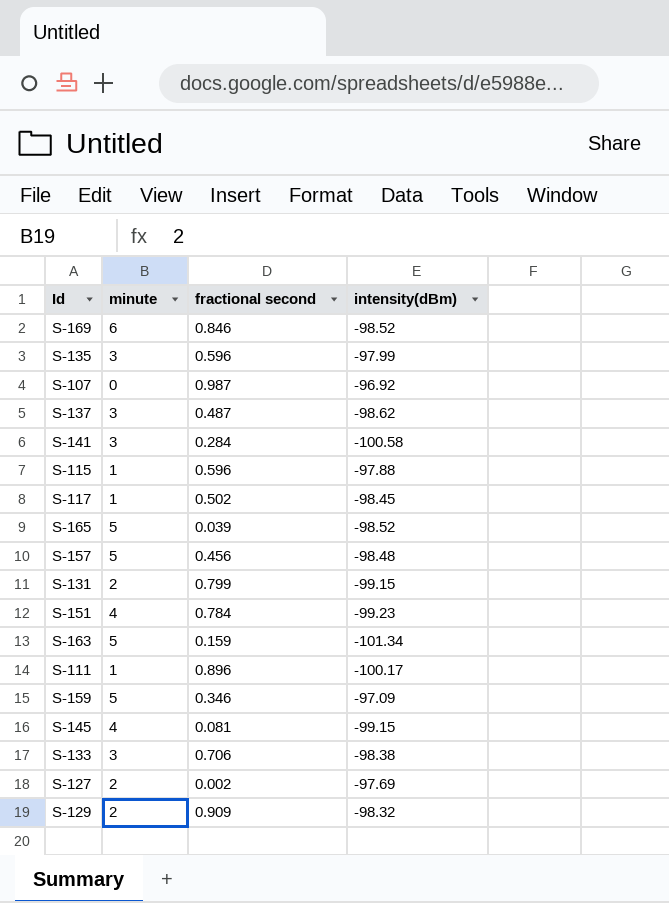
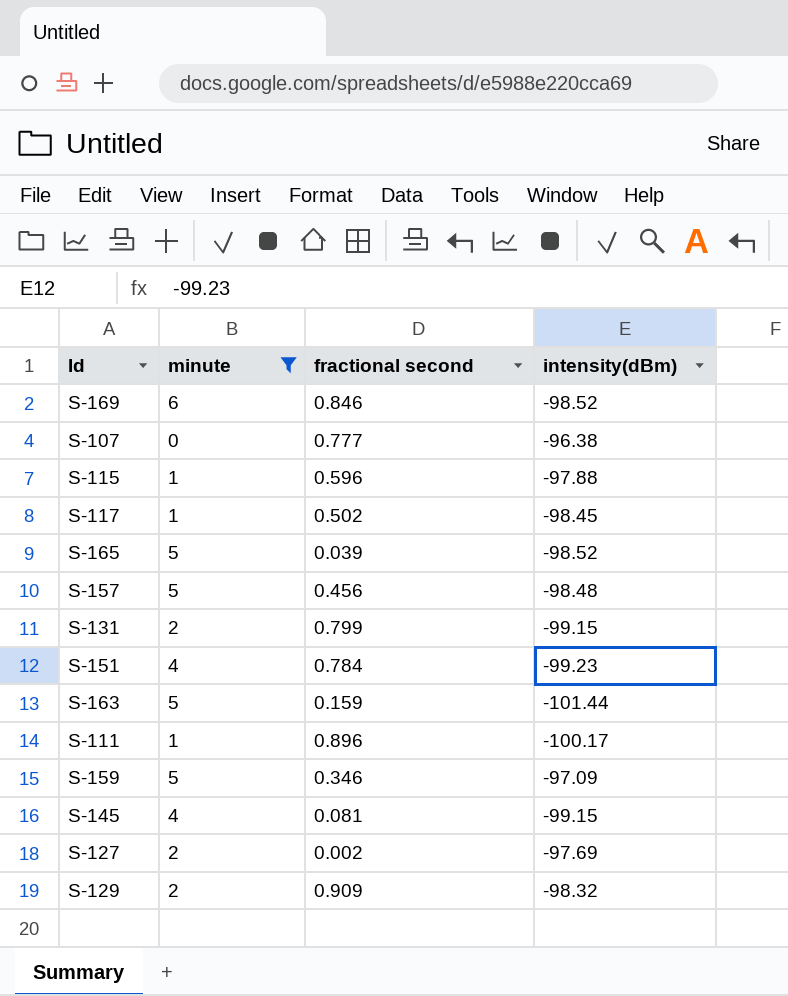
filter: none -> minute != 3
S-107 | fractional second: 0.987 -> 0.777
S-107 | intensity(dBm): -96.92 -> -96.38
S-163 | intensity(dBm): -101.34 -> -101.44

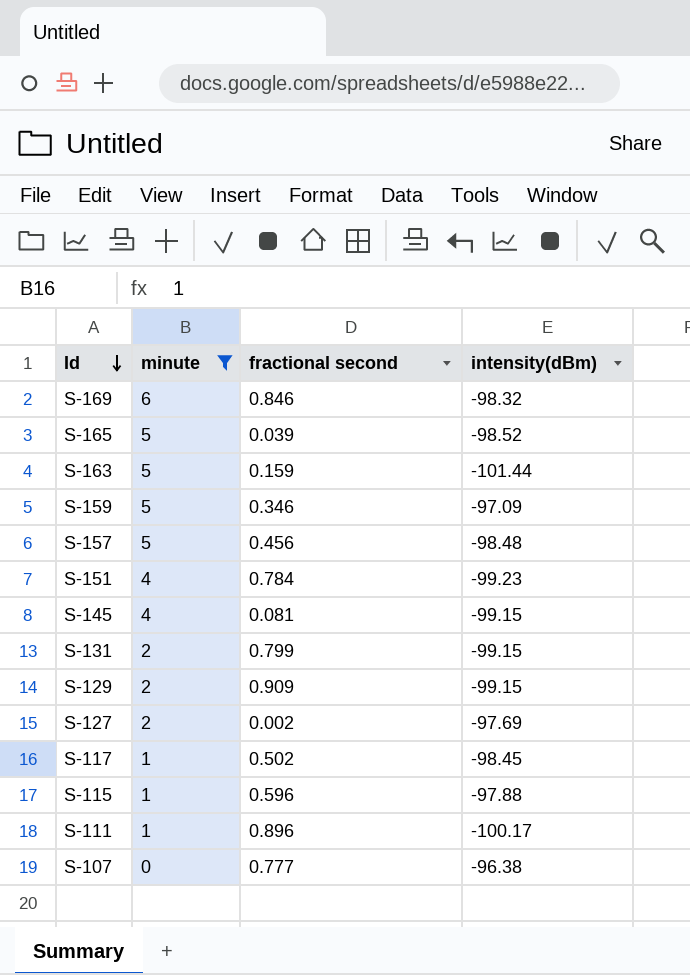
row order: none -> Id descending
S-169 | intensity(dBm): -98.52 -> -98.32
S-129 | intensity(dBm): -98.32 -> -99.15

